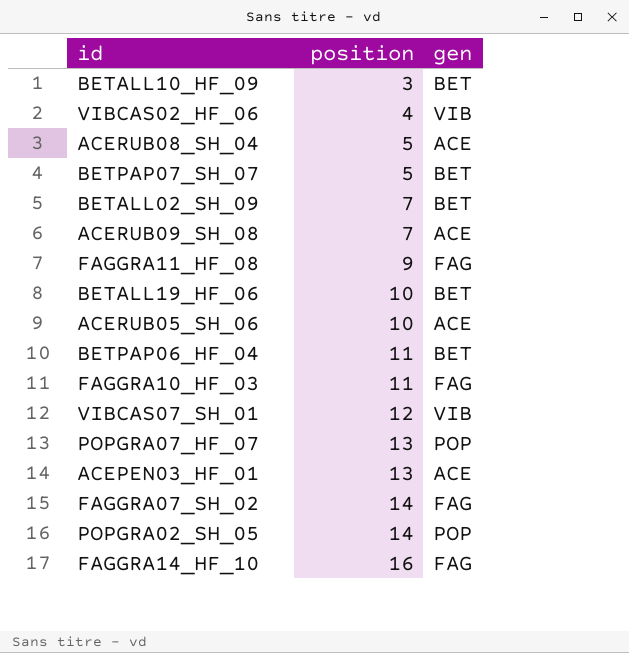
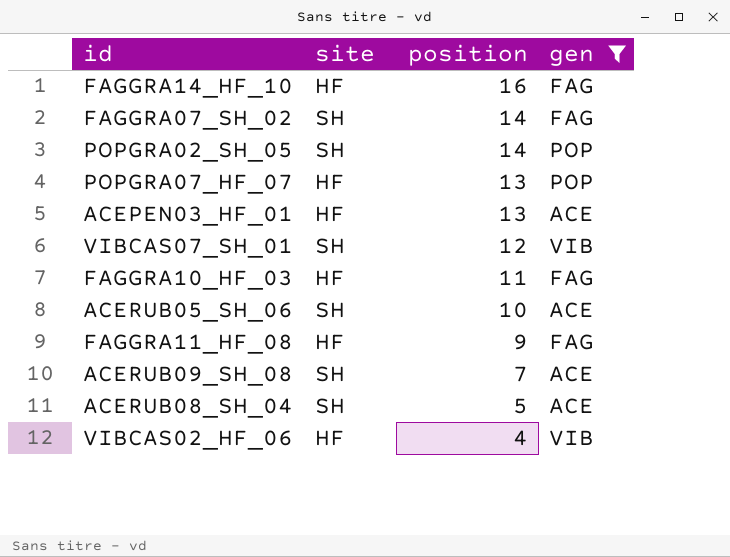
filter: none -> gen != BET
row order: position ascending -> position descending
column site | position: none -> 2

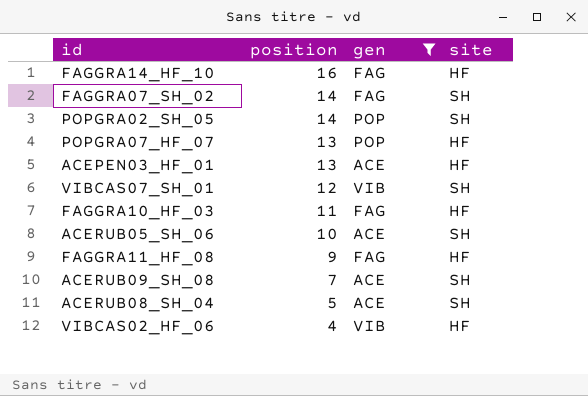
column site | position: 2 -> 4

